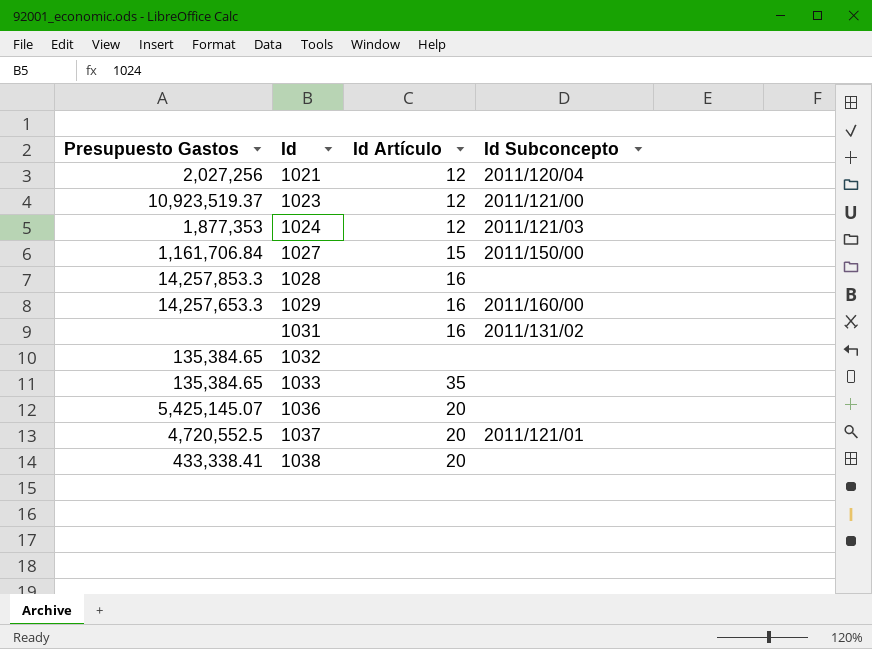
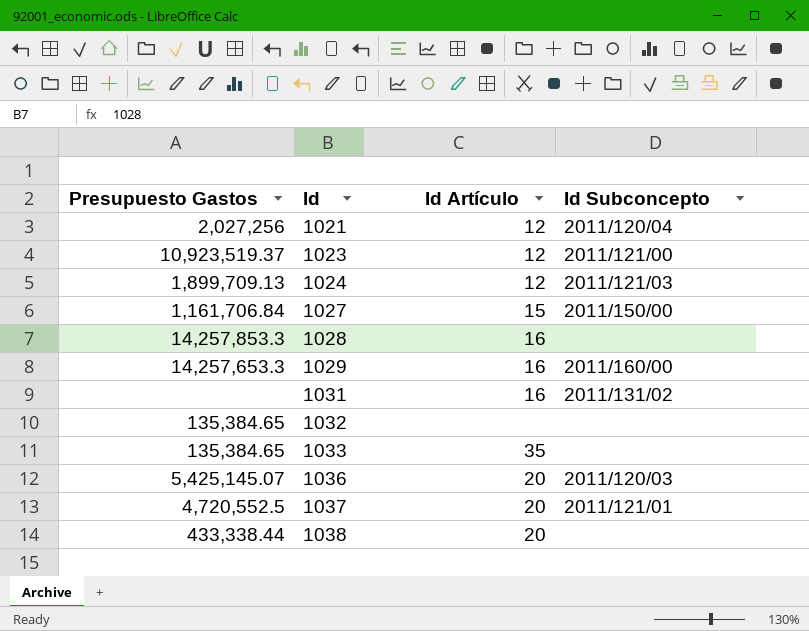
1024 | Presupuesto Gastos: 1,877,353 -> 1,899,709.13
1036 | Id Subconcepto: none -> 2011/120/03
1038 | Presupuesto Gastos: 433,338.41 -> 433,338.44

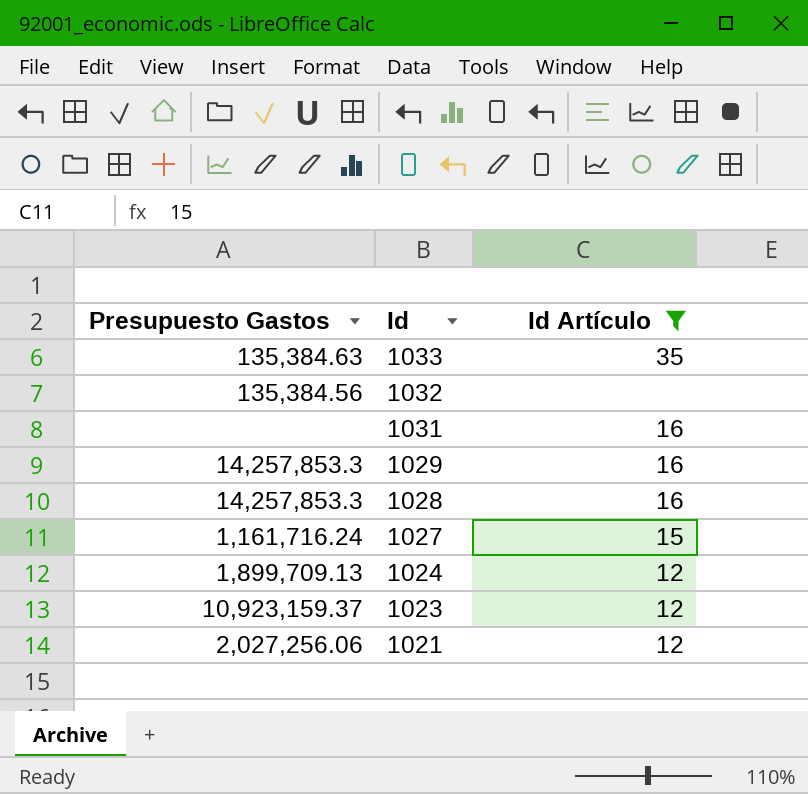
filter: none -> Id Artículo != 20
row order: Id ascending -> Id descending
column Id Subconcepto | position: 4 -> none
1033 | Presupuesto Gastos: 135,384.65 -> 135,384.63
1032 | Presupuesto Gastos: 135,384.65 -> 135,384.56
1029 | Presupuesto Gastos: 14,257,653.3 -> 14,257,853.3
1027 | Presupuesto Gastos: 1,161,706.84 -> 1,161,716.24
1023 | Presupuesto Gastos: 10,923,519.37 -> 10,923,159.37
1021 | Presupuesto Gastos: 2,027,256 -> 2,027,256.06

